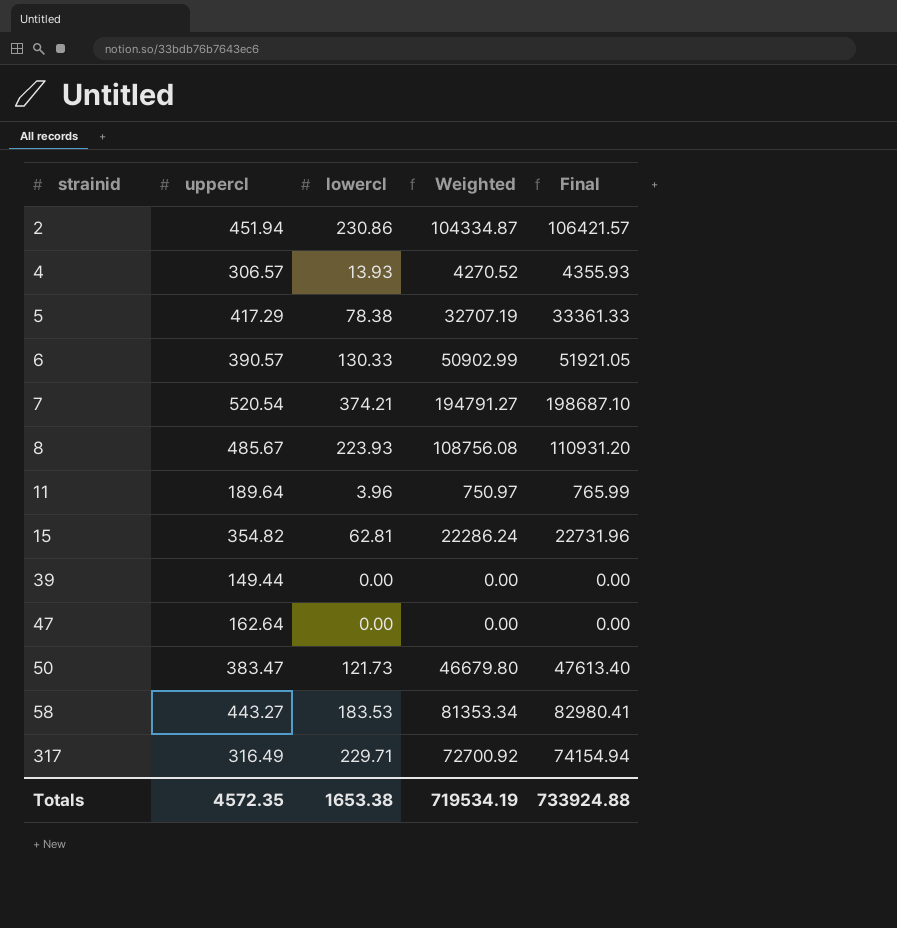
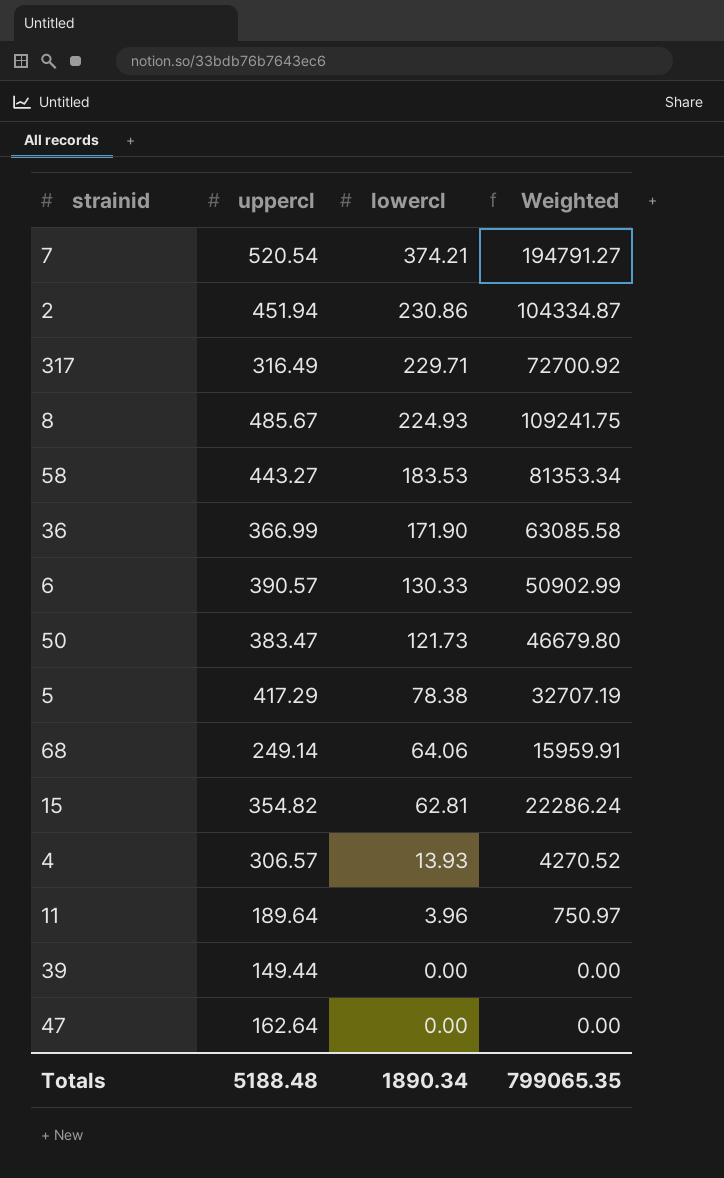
row order: strainid ascending -> lowercl descending
column Final | formula: [Weighted] * 1.02 -> none
8 | lowercl: 223.93 -> 224.93
8 | Weighted: 108756.08 -> 109241.75
row 36: none -> 366.99 | 171.90 | 63085.58
row 68: none -> 249.14 | 64.06 | 15959.91
Totals | uppercl: 4572.35 -> 5188.48
Totals | lowercl: 1653.38 -> 1890.34
Totals | Weighted: 719534.19 -> 799065.35

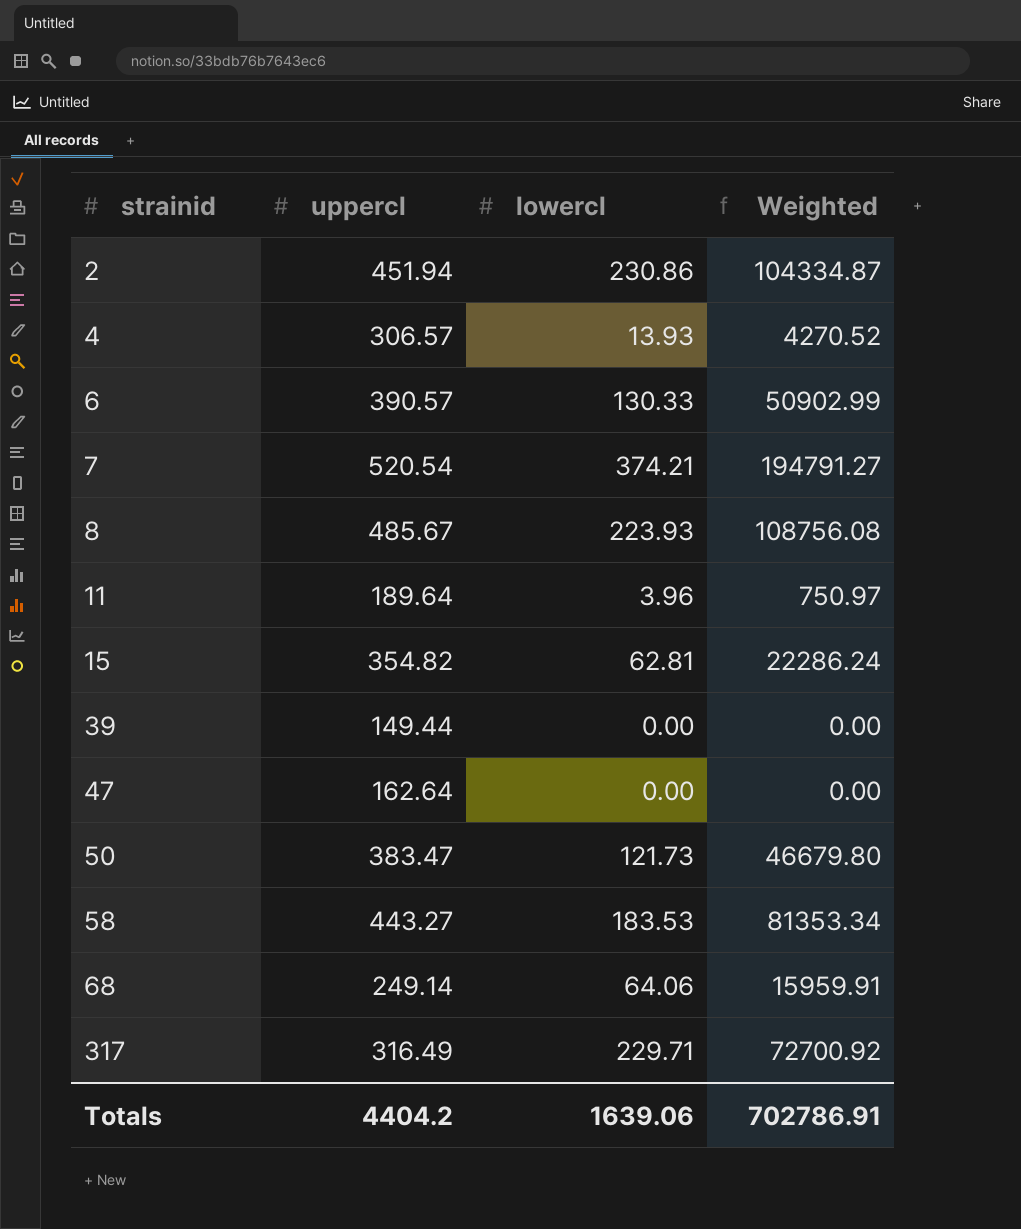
row order: lowercl descending -> strainid ascending
row 36: 366.99 | 171.90 | 63085.58 -> none
row 5: 417.29 | 78.38 | 32707.19 -> none
8 | lowercl: 224.93 -> 223.93
8 | Weighted: 109241.75 -> 108756.08
Totals | uppercl: 5188.48 -> 4404.2
Totals | lowercl: 1890.34 -> 1639.06
Totals | Weighted: 799065.35 -> 702786.91

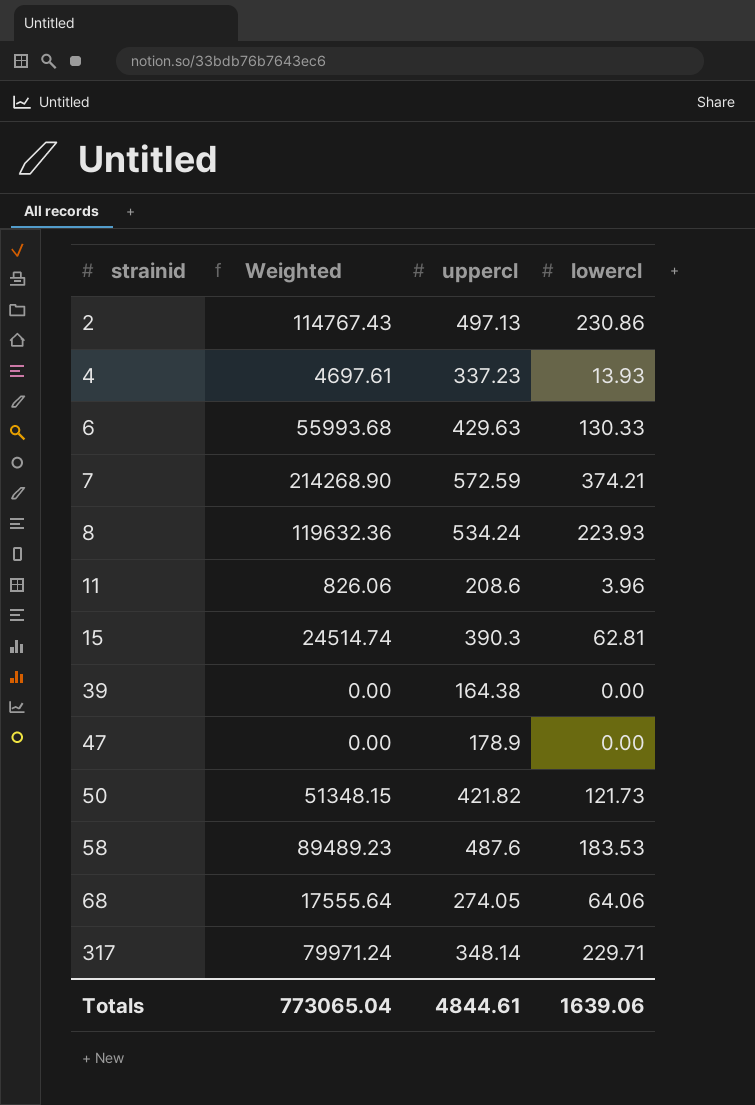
column Weighted | position: 4 -> 2
2 | Weighted: 104334.87 -> 114767.43
2 | uppercl: 451.94 -> 497.13
4 | Weighted: 4270.52 -> 4697.61
4 | uppercl: 306.57 -> 337.23
6 | Weighted: 50902.99 -> 55993.68
6 | uppercl: 390.57 -> 429.63
7 | Weighted: 194791.27 -> 214268.90
7 | uppercl: 520.54 -> 572.59
8 | Weighted: 108756.08 -> 119632.36
8 | uppercl: 485.67 -> 534.24
11 | Weighted: 750.97 -> 826.06
11 | uppercl: 189.64 -> 208.6
15 | Weighted: 22286.24 -> 24514.74
15 | uppercl: 354.82 -> 390.3
39 | uppercl: 149.44 -> 164.38
47 | uppercl: 162.64 -> 178.9
50 | Weighted: 46679.80 -> 51348.15
50 | uppercl: 383.47 -> 421.82
58 | Weighted: 81353.34 -> 89489.23
58 | uppercl: 443.27 -> 487.6
68 | Weighted: 15959.91 -> 17555.64
68 | uppercl: 249.14 -> 274.05
317 | Weighted: 72700.92 -> 79971.24
317 | uppercl: 316.49 -> 348.14
Totals | Weighted: 702786.91 -> 773065.04
Totals | uppercl: 4404.2 -> 4844.61

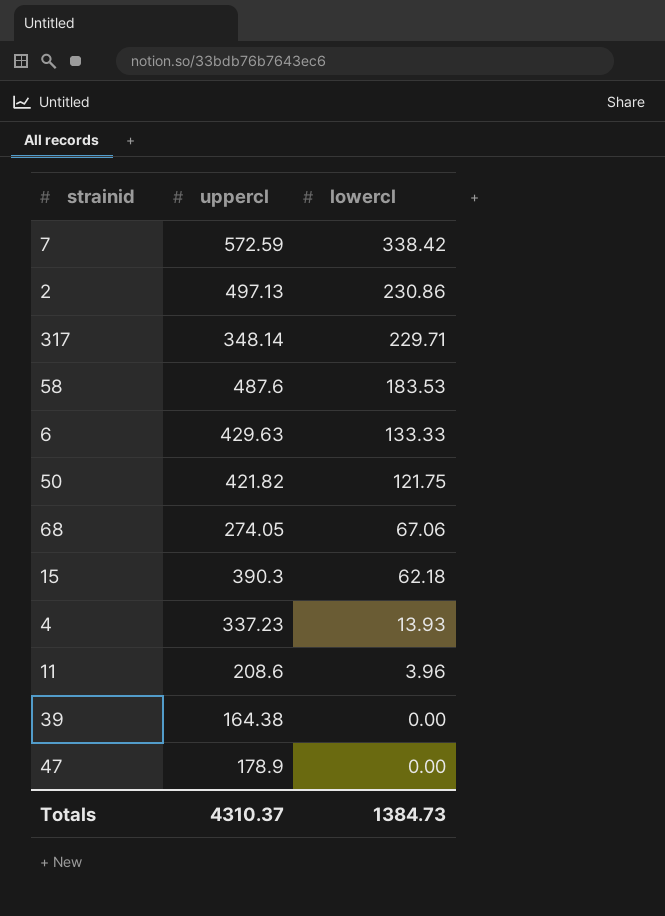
row order: strainid ascending -> lowercl descending
column Weighted | formula: [uppercl] * [lowercl] -> none
row 8: 119632.36 | 534.24 | 223.93 -> none
7 | lowercl: 374.21 -> 338.42
6 | lowercl: 130.33 -> 133.33
50 | lowercl: 121.73 -> 121.75
68 | lowercl: 64.06 -> 67.06
15 | lowercl: 62.81 -> 62.18
Totals | uppercl: 4844.61 -> 4310.37
Totals | lowercl: 1639.06 -> 1384.73

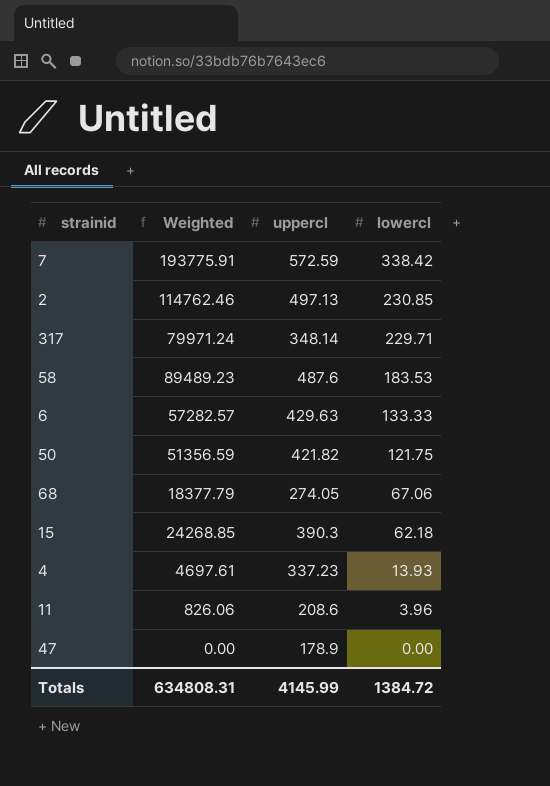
column Weighted | formula: none -> [uppercl] * [lowercl]
row 39: 164.38 | 0.00 -> none
2 | lowercl: 230.86 -> 230.85
Totals | uppercl: 4310.37 -> 4145.99
Totals | lowercl: 1384.73 -> 1384.72

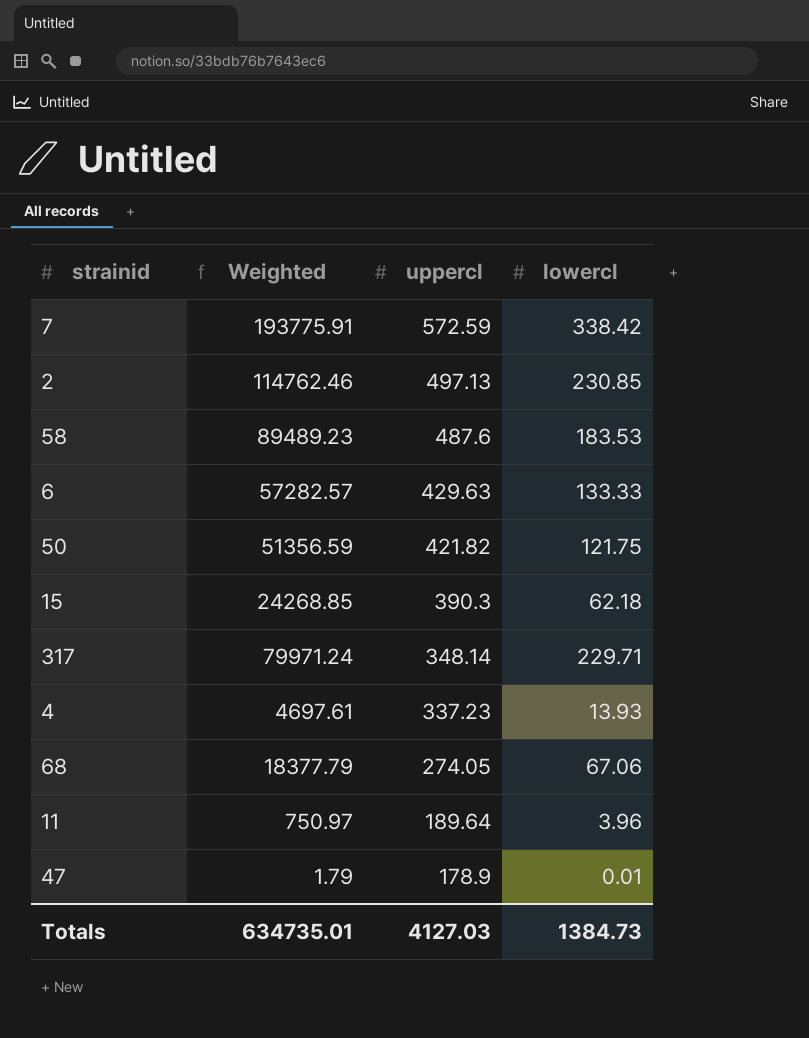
row order: lowercl descending -> uppercl descending
11 | Weighted: 826.06 -> 750.97
11 | uppercl: 208.6 -> 189.64
47 | Weighted: 0.00 -> 1.79
47 | lowercl: 0.00 -> 0.01
Totals | Weighted: 634808.31 -> 634735.01
Totals | uppercl: 4145.99 -> 4127.03
Totals | lowercl: 1384.72 -> 1384.73

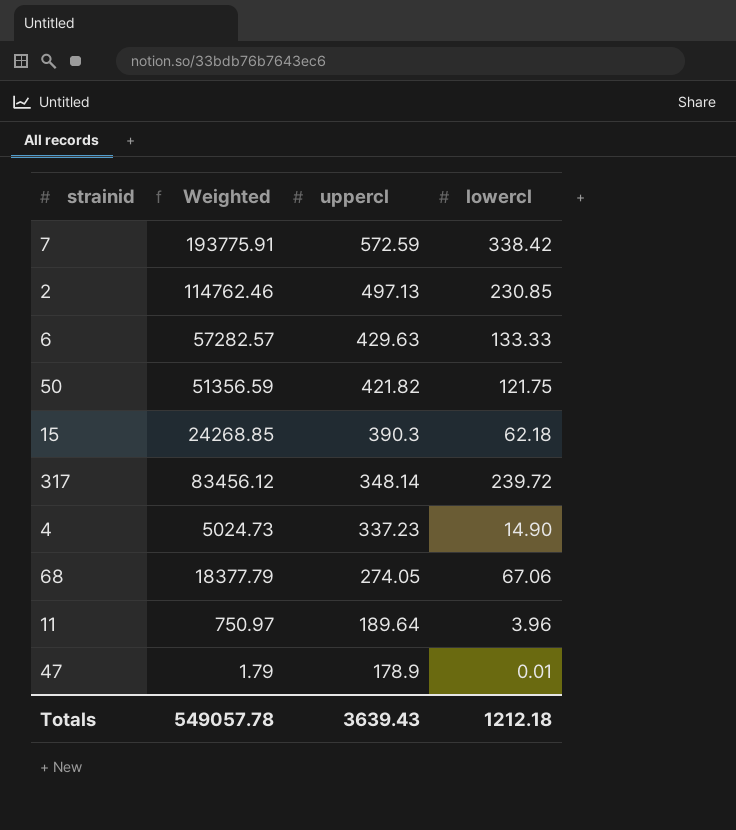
row 58: 89489.23 | 487.6 | 183.53 -> none
317 | Weighted: 79971.24 -> 83456.12
317 | lowercl: 229.71 -> 239.72
4 | Weighted: 4697.61 -> 5024.73
4 | lowercl: 13.93 -> 14.90
Totals | Weighted: 634735.01 -> 549057.78
Totals | uppercl: 4127.03 -> 3639.43
Totals | lowercl: 1384.73 -> 1212.18

